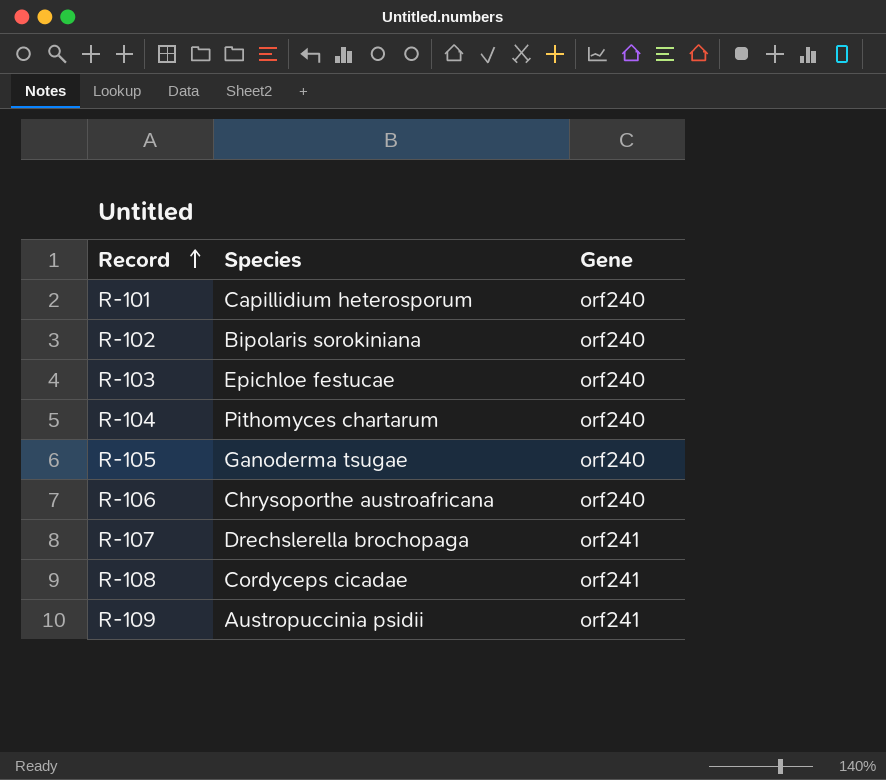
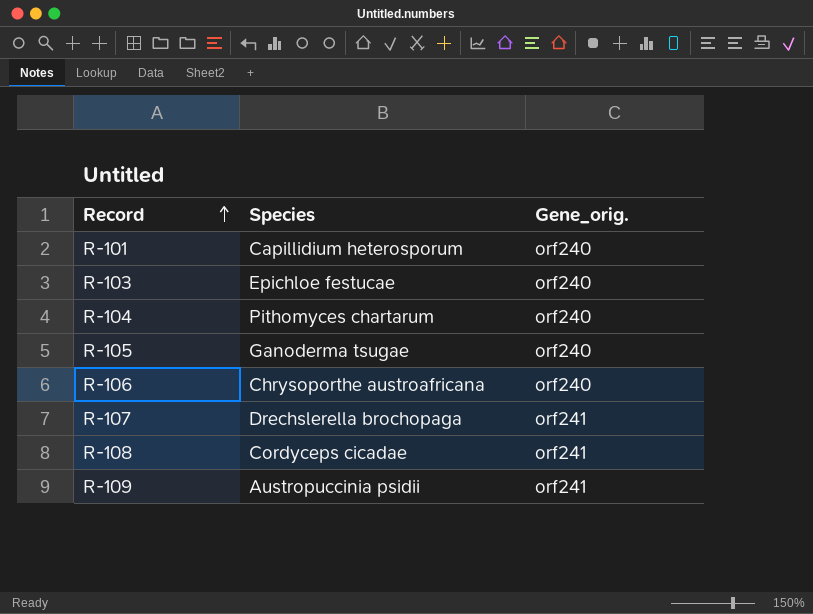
column name: Gene -> Gene_orig.
row R-102: Bipolaris sorokiniana | orf240 -> none

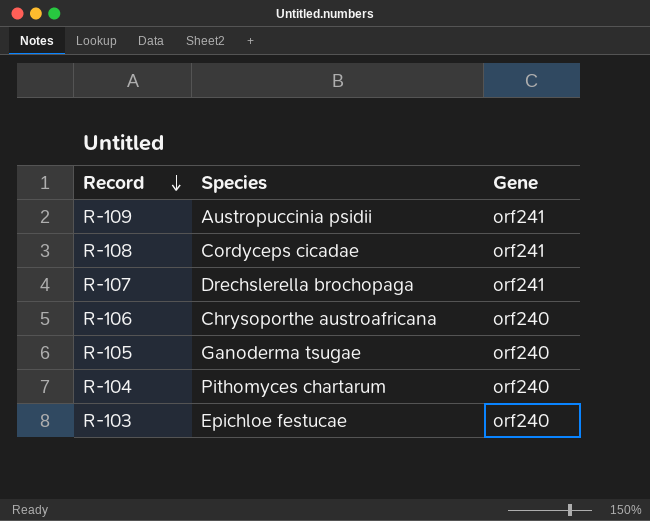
row order: Record ascending -> Record descending
column name: Gene_orig. -> Gene
row R-101: Capillidium heterosporum | orf240 -> none

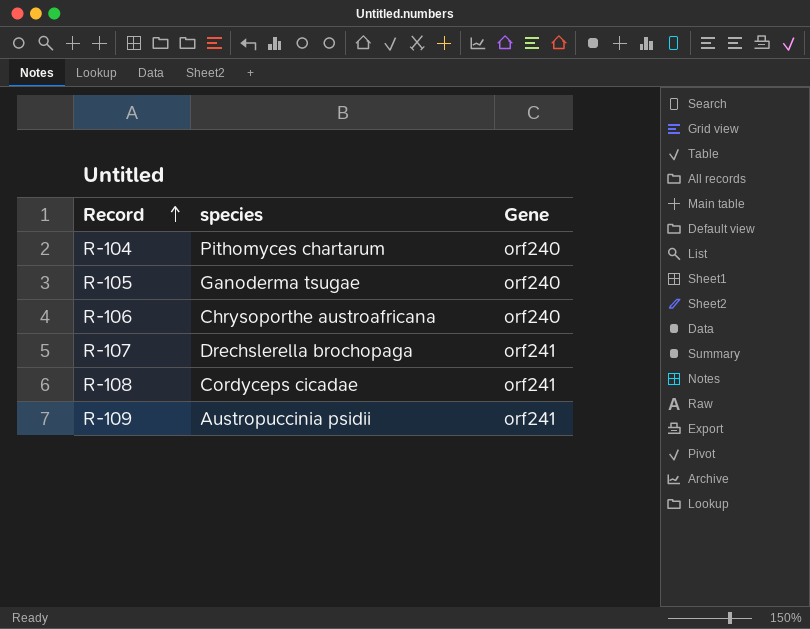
row order: Record descending -> Record ascending
column name: Species -> species
row R-103: Epichloe festucae | orf240 -> none

